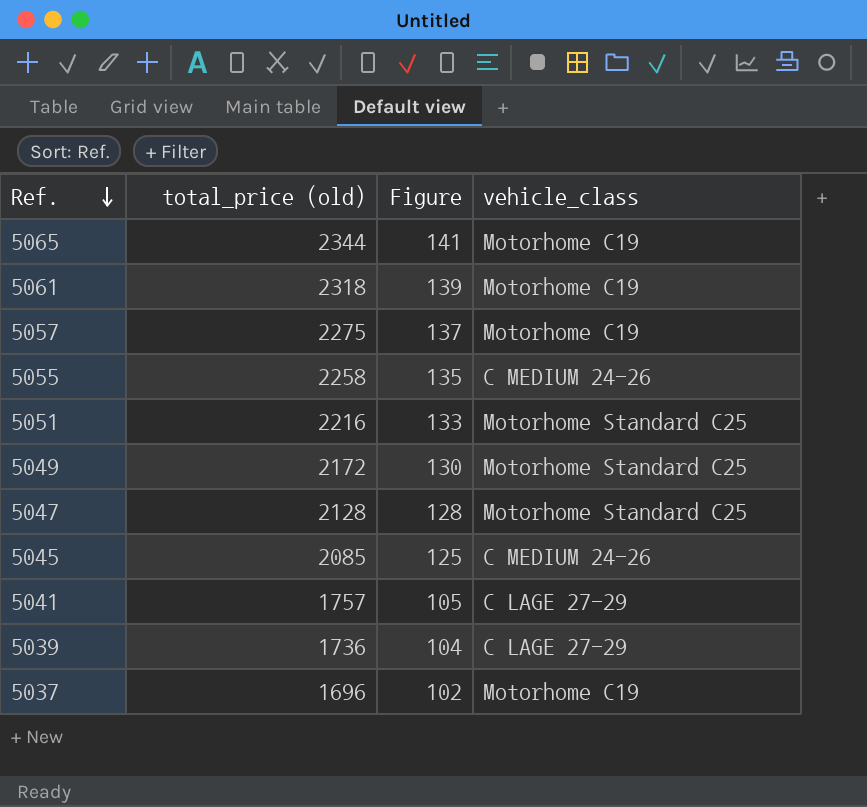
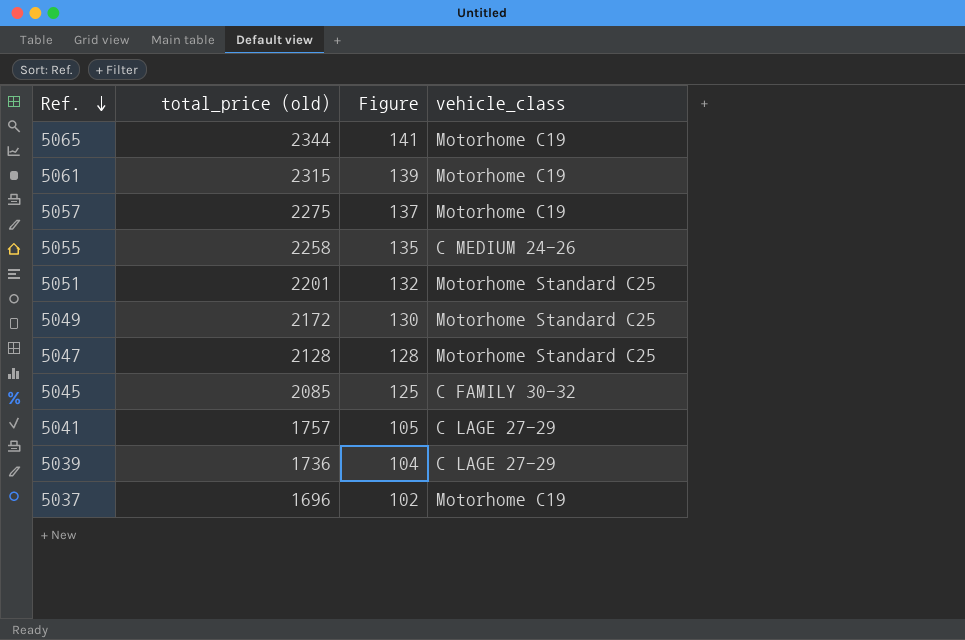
5061 | total_price (old): 2318 -> 2315
5051 | total_price (old): 2216 -> 2201
5051 | Figure: 133 -> 132
5045 | vehicle_class: C MEDIUM 24-26 -> C FAMILY 30-32

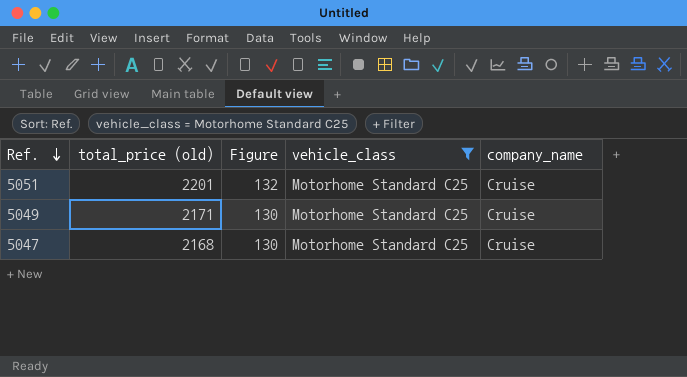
filter: none -> vehicle_class = Motorhome Standard C25
column company_name | position: none -> 5
5049 | total_price (old): 2172 -> 2171
5047 | total_price (old): 2128 -> 2168
5047 | Figure: 128 -> 130

